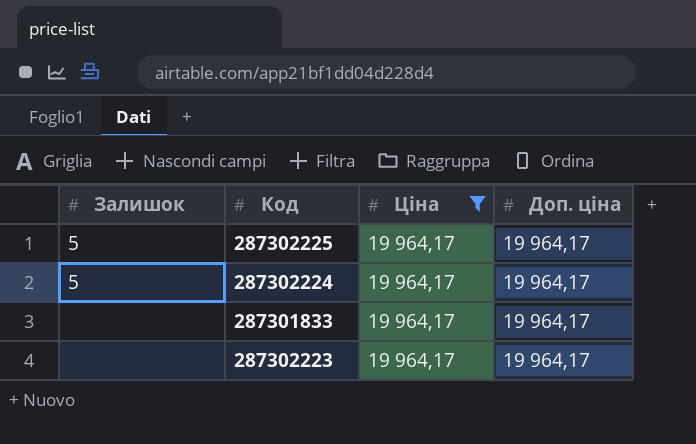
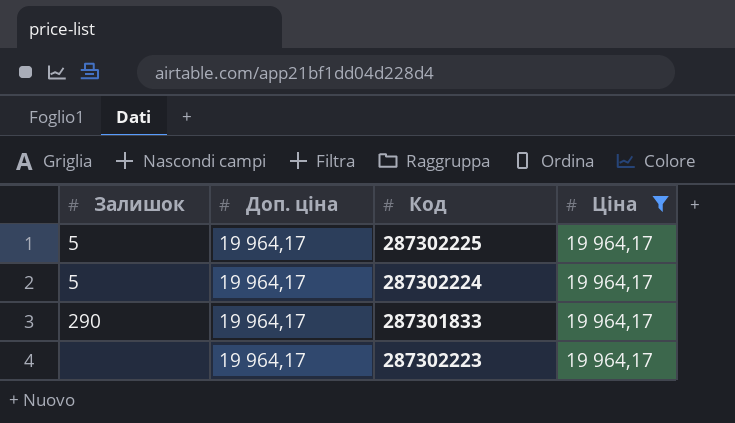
column Доп. ціна | position: 4 -> 2
287301833 | Залишок: none -> 290

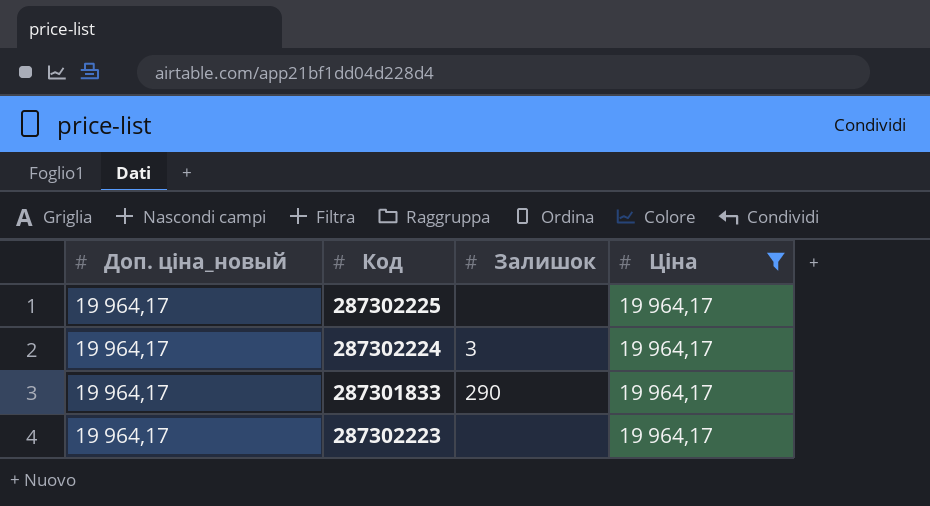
column name: Доп. ціна -> Доп. ціна_новый
column Залишок | position: 1 -> 3
287302225 | Залишок: 5 -> none
287302224 | Залишок: 5 -> 3

